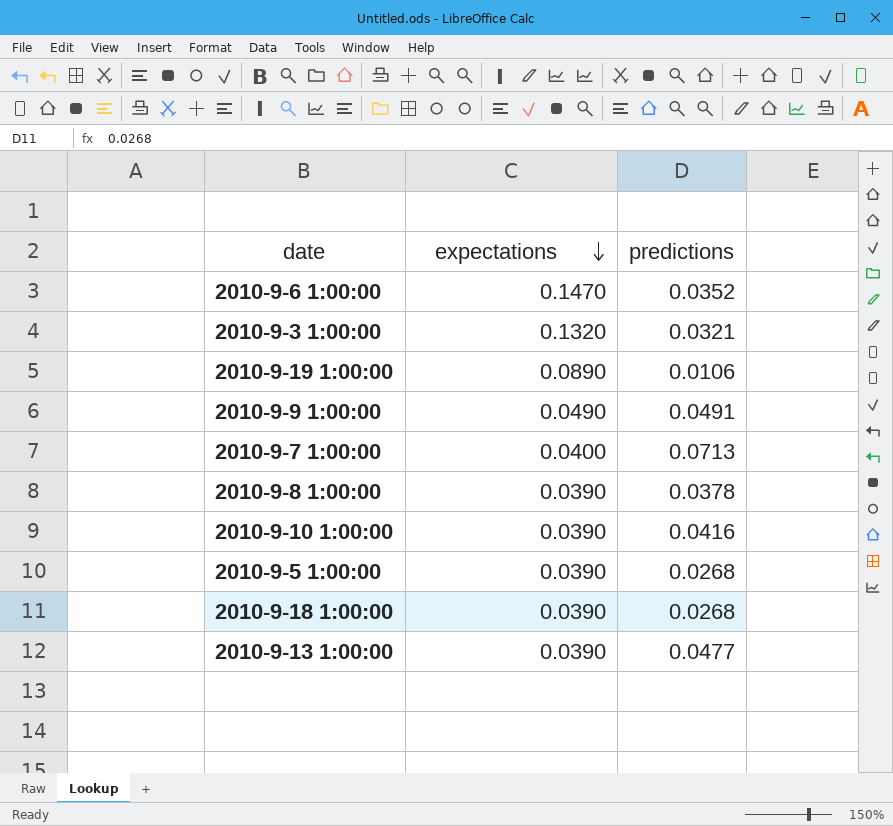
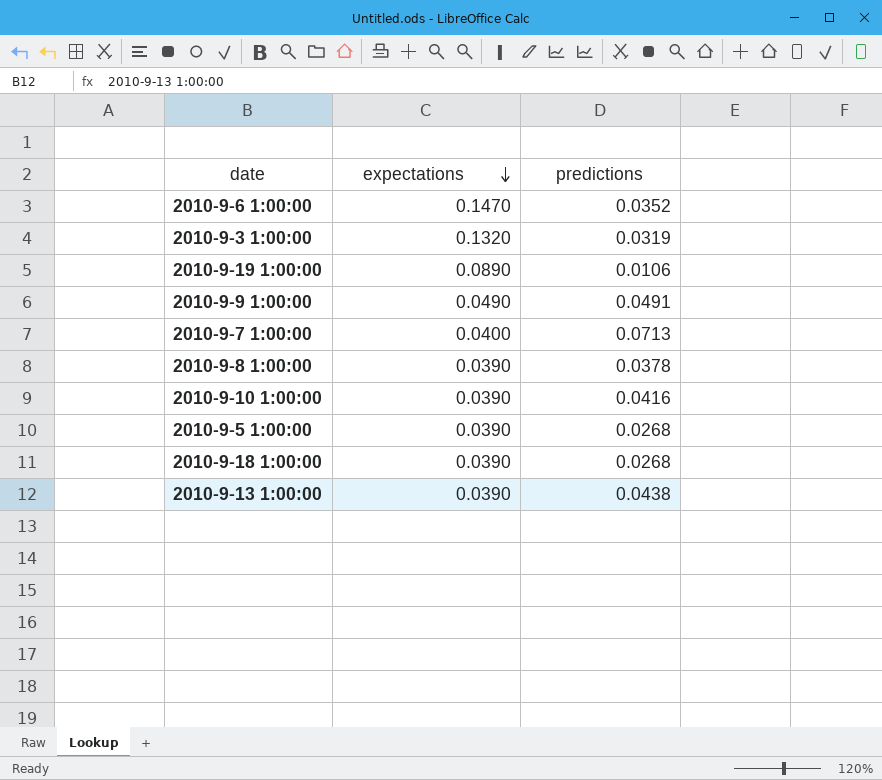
2010-9-3 1:00:00 | predictions: 0.0321 -> 0.0319
2010-9-13 1:00:00 | predictions: 0.0477 -> 0.0438

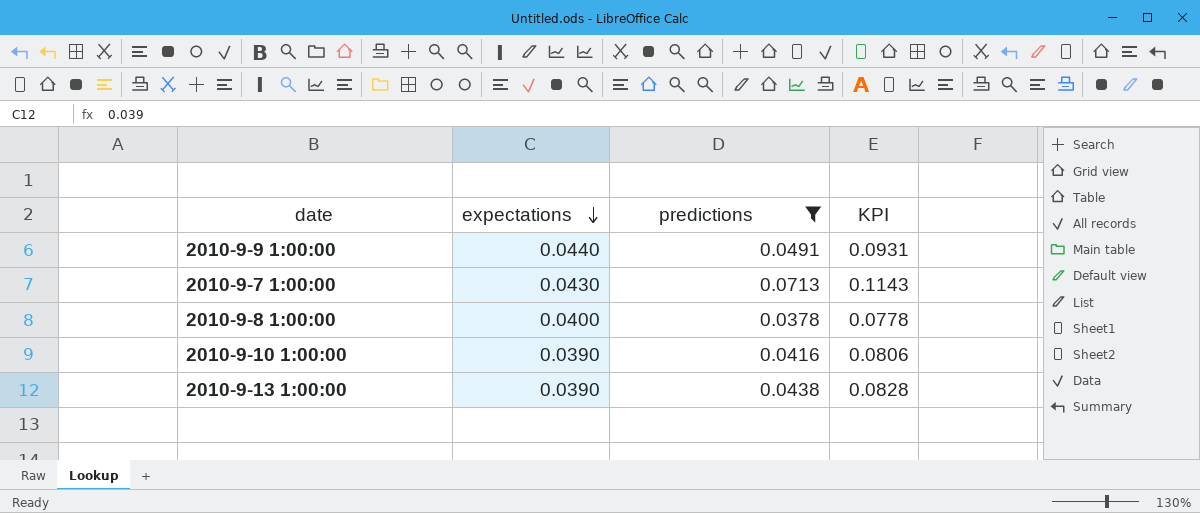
filter: none -> predictions >= 0.0378
column KPI | formula: none -> [expectations] + [predictions]
2010-9-9 1:00:00 | expectations: 0.0490 -> 0.0440
2010-9-7 1:00:00 | expectations: 0.0400 -> 0.0430
2010-9-8 1:00:00 | expectations: 0.0390 -> 0.0400

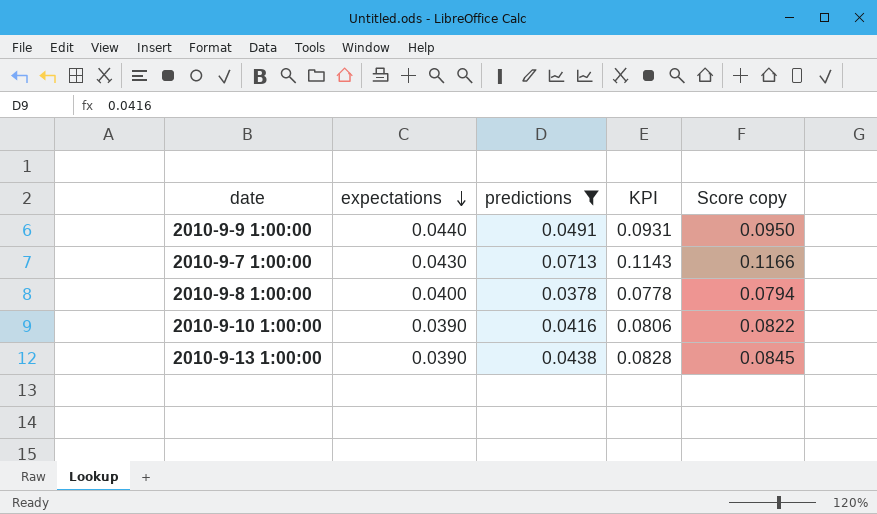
column Score copy | formula: none -> [KPI] * 1.02

